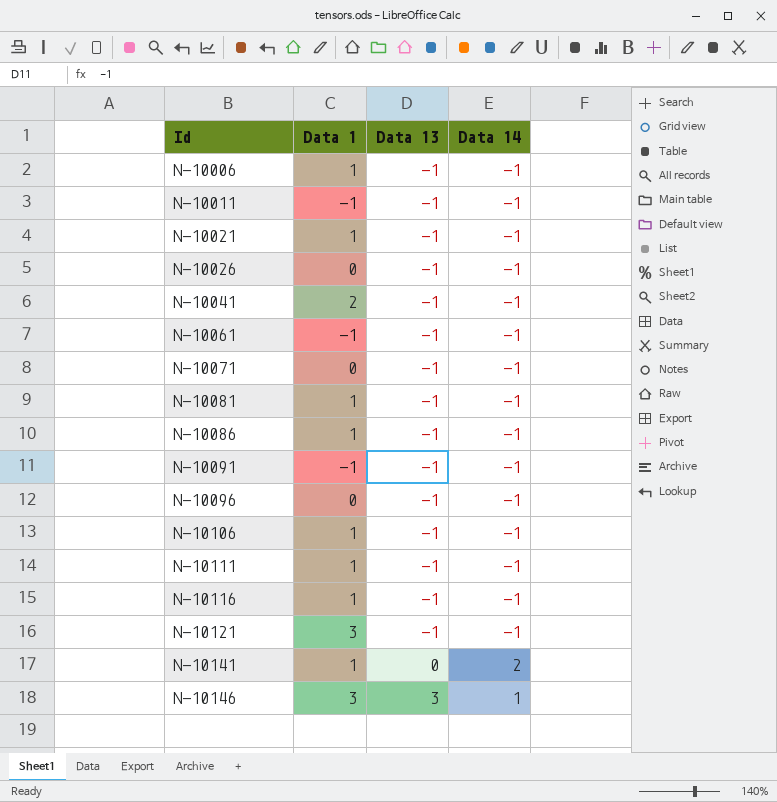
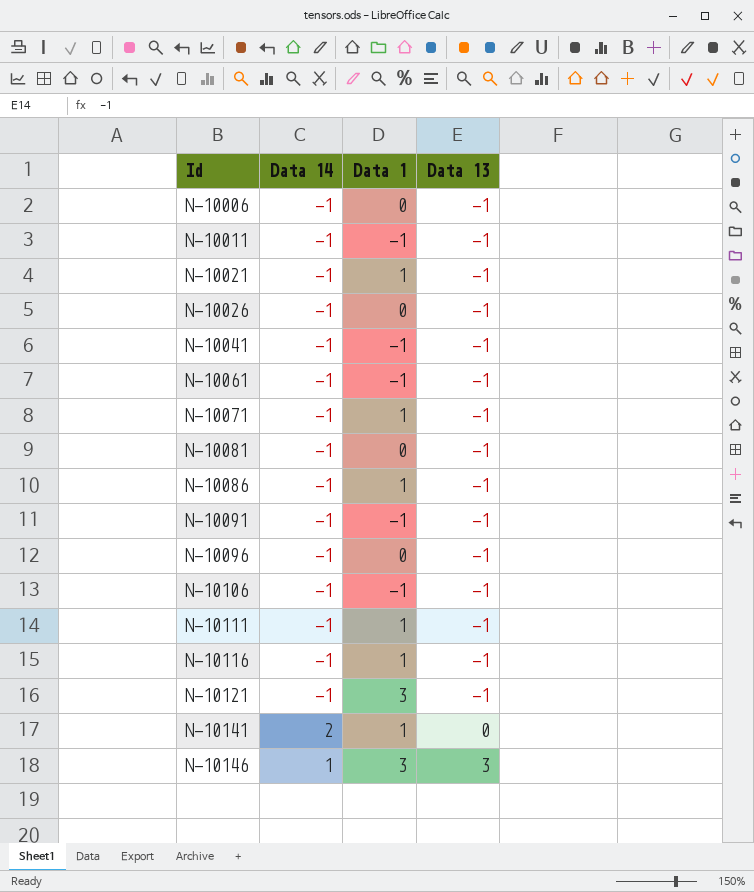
column Data 14 | position: 4 -> 2
N-10006 | Data 1: 1 -> 0
N-10041 | Data 1: 2 -> -1
N-10071 | Data 1: 0 -> 1
N-10081 | Data 1: 1 -> 0
N-10106 | Data 1: 1 -> -1

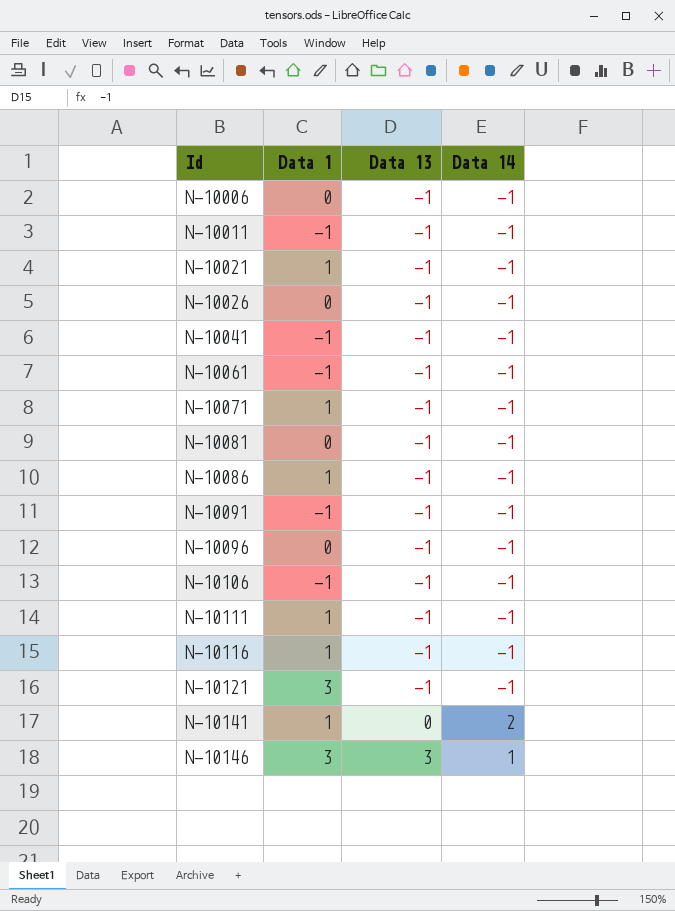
column Data 14 | position: 2 -> 4

